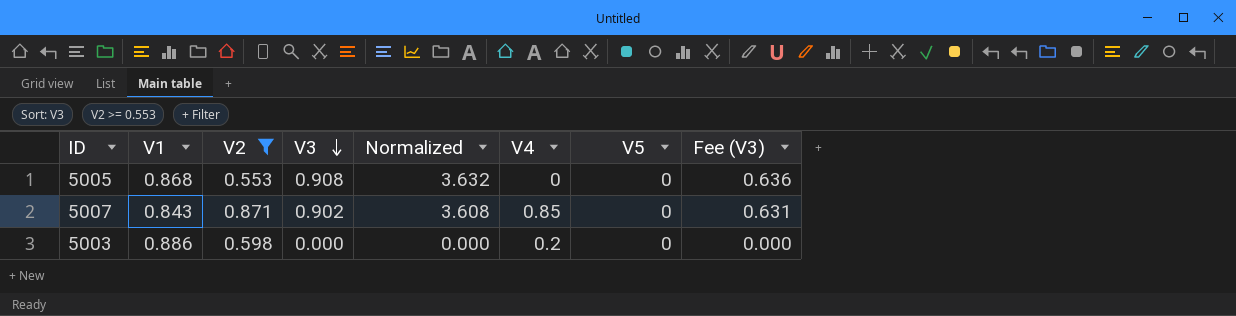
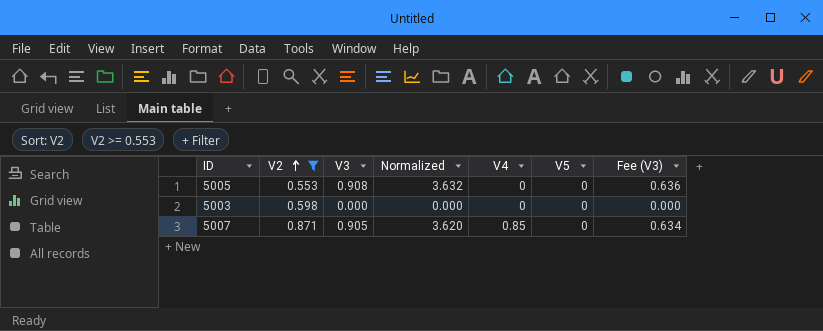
row order: V3 descending -> V2 ascending
column V1 | position: 2 -> none
5003 | V4: 0.2 -> 0
5007 | V3: 0.902 -> 0.905
5007 | Normalized: 3.608 -> 3.620
5007 | Fee (V3): 0.631 -> 0.634

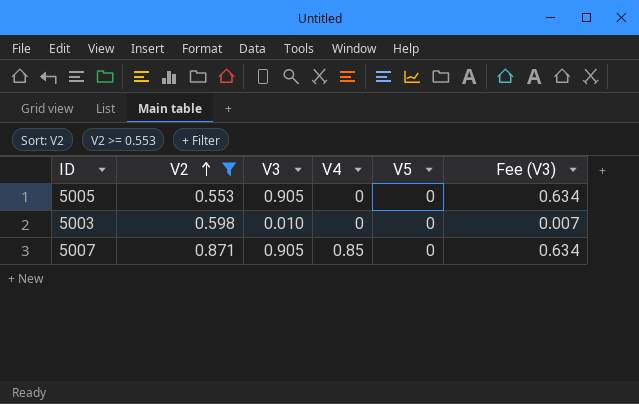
column Normalized | formula: [V3] * 4 -> none
5005 | V3: 0.908 -> 0.905
5005 | Fee (V3): 0.636 -> 0.634
5003 | V3: 0.000 -> 0.010
5003 | Fee (V3): 0.000 -> 0.007

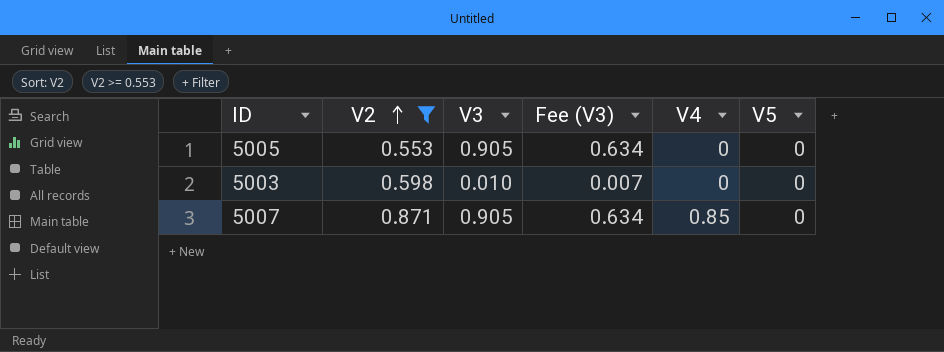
column Fee (V3) | position: 6 -> 4

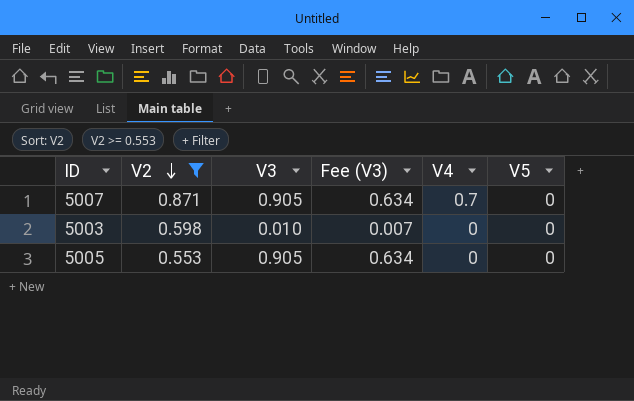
row order: V2 ascending -> V2 descending
5007 | V4: 0.85 -> 0.7

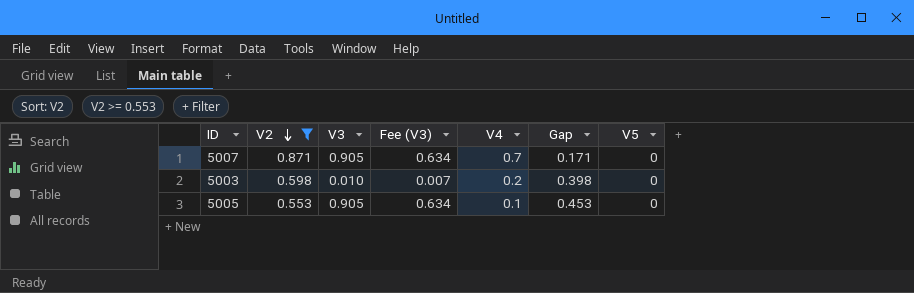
column Gap | formula: none -> [V2] - [V4]
5003 | V4: 0 -> 0.2
5005 | V4: 0 -> 0.1

